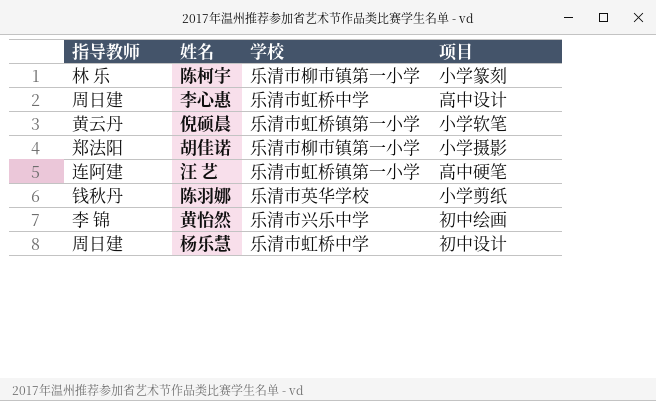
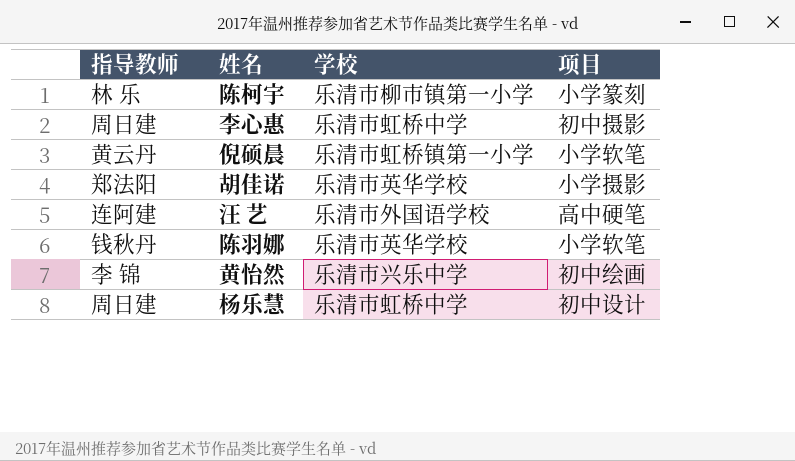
李心惠 | 项目: 高中设计 -> 初中摄影
胡佳诺 | 学校: 乐清市柳市镇第一小学 -> 乐清市英华学校
汪 艺 | 学校: 乐清市虹桥镇第一小学 -> 乐清市外国语学校
陈羽娜 | 项目: 小学剪纸 -> 小学软笔

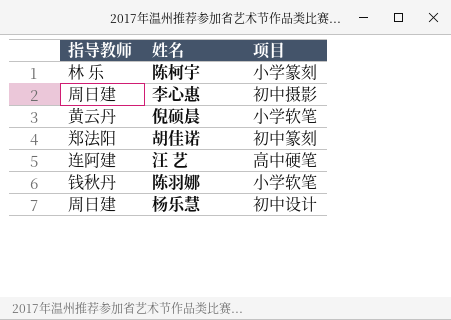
column 学校 | position: 3 -> none
row 黄怡然: 李 锦 | 乐清市兴乐中学 | 初中绘画 -> none
胡佳诺 | 项目: 小学摄影 -> 初中篆刻

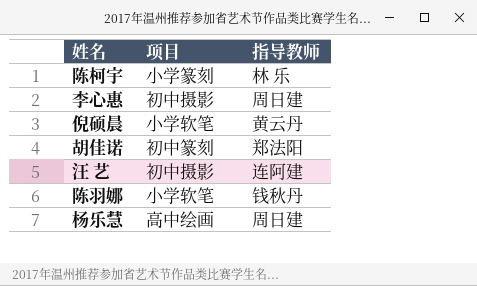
column 指导教师 | position: 1 -> 3
汪 艺 | 项目: 高中硬笔 -> 初中摄影
杨乐慧 | 项目: 初中设计 -> 高中绘画

